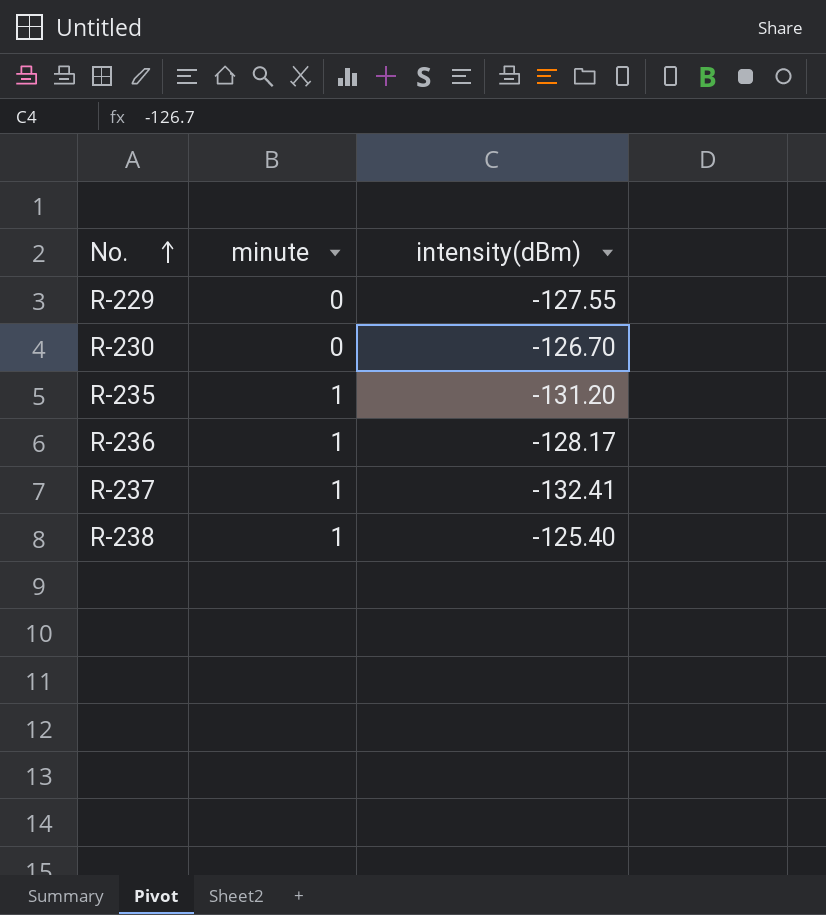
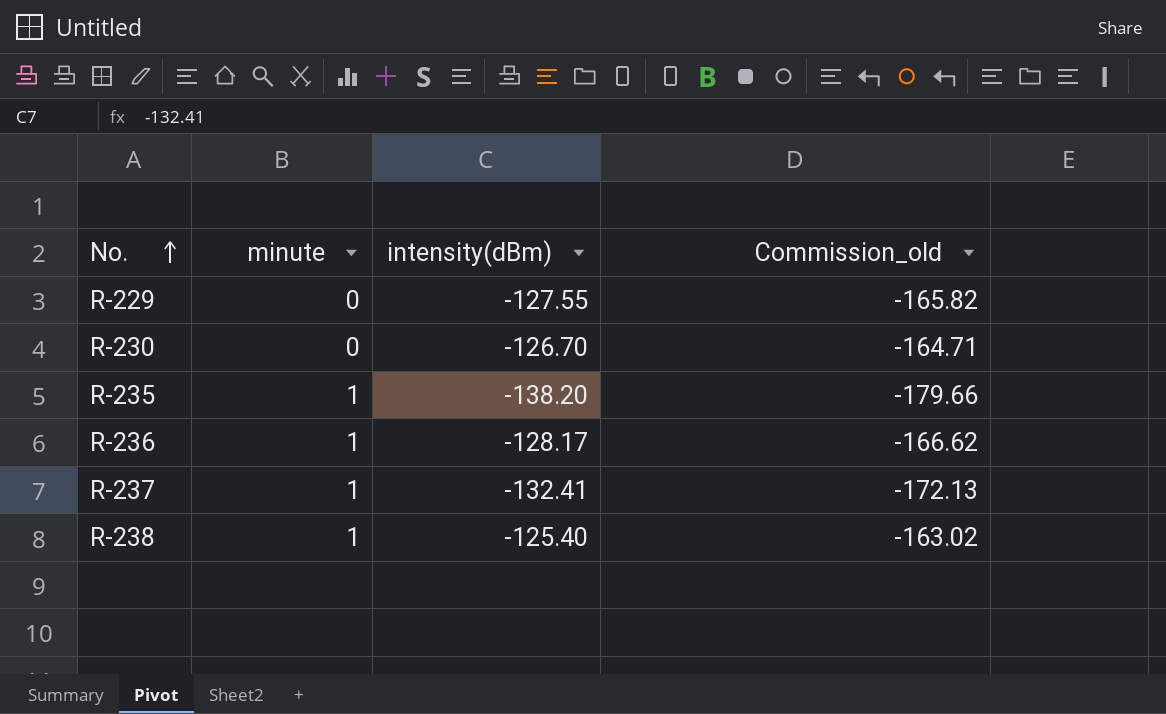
column Commission_old | formula: none -> [intensity(dBm)] * 1.3
R-235 | intensity(dBm): -131.20 -> -138.20

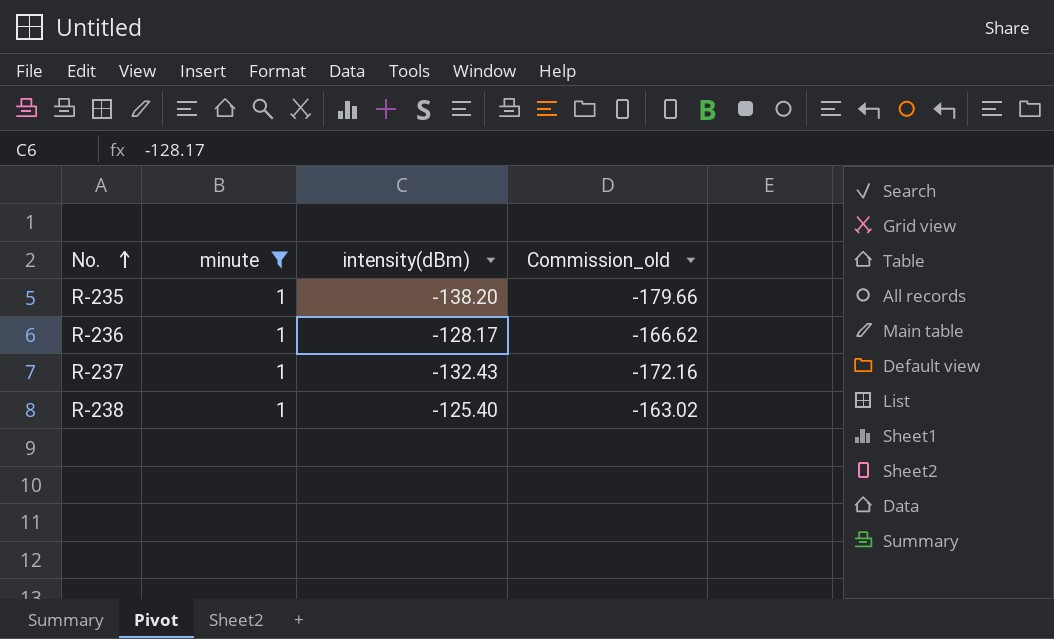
filter: none -> minute = 1
R-237 | intensity(dBm): -132.41 -> -132.43
R-237 | Commission_old: -172.13 -> -172.16

